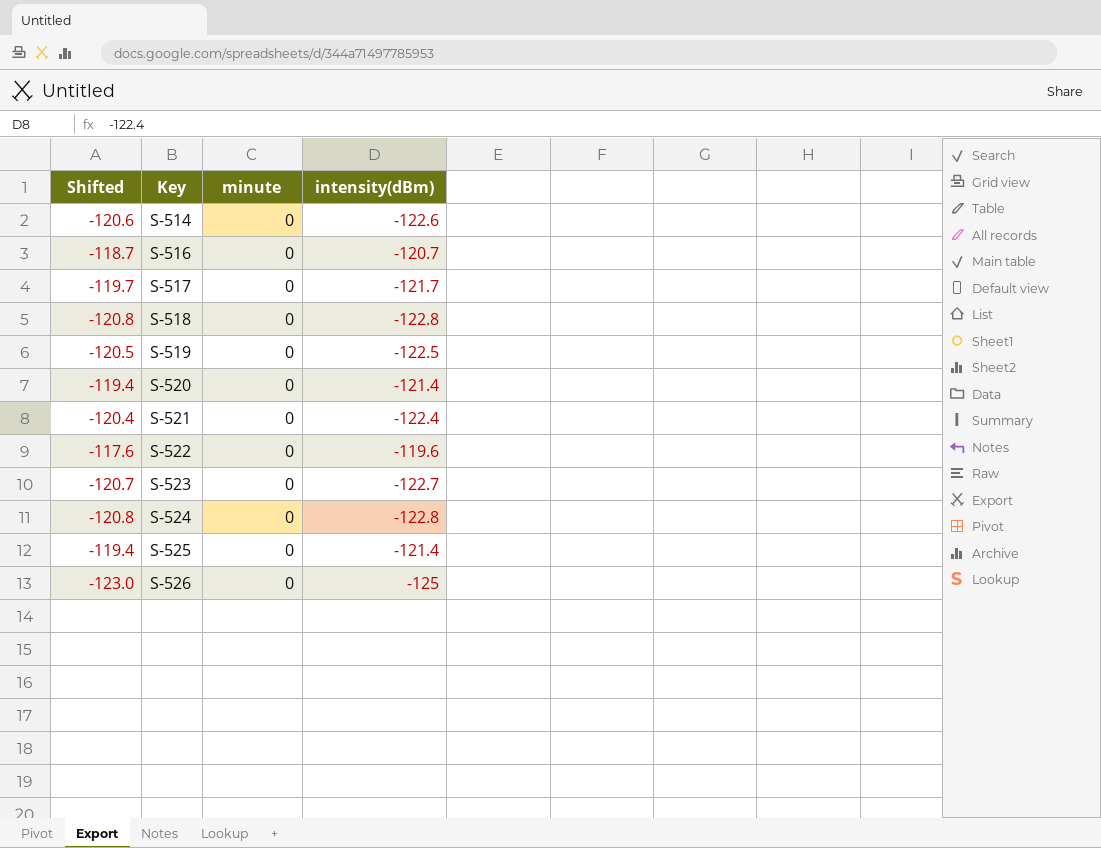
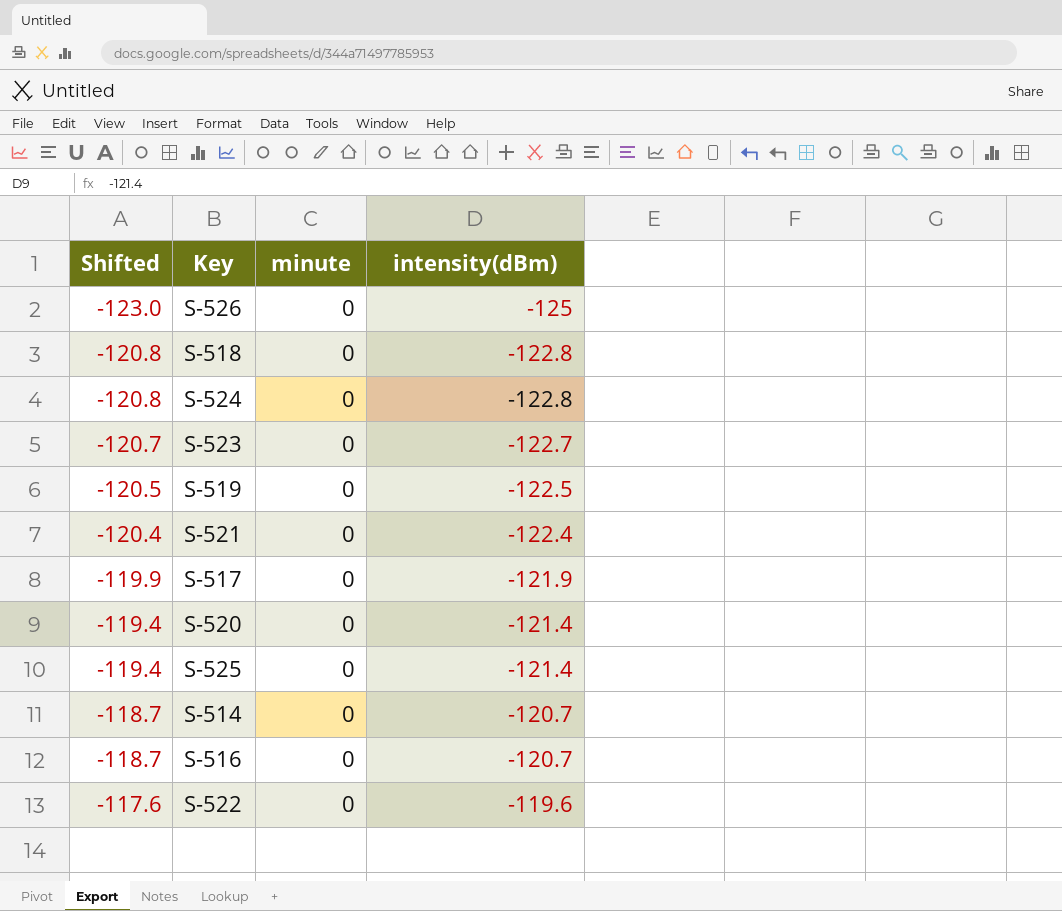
row order: Key ascending -> Shifted ascending
S-517 | Shifted: -119.7 -> -119.9
S-517 | intensity(dBm): -121.7 -> -121.9
S-514 | Shifted: -120.6 -> -118.7
S-514 | intensity(dBm): -122.6 -> -120.7

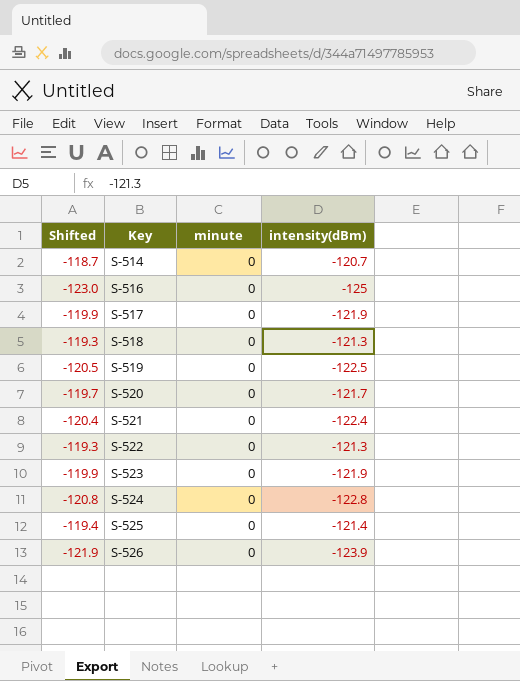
row order: Shifted ascending -> Key ascending
S-516 | Shifted: -118.7 -> -123.0
S-516 | intensity(dBm): -120.7 -> -125
S-518 | Shifted: -120.8 -> -119.3
S-518 | intensity(dBm): -122.8 -> -121.3
S-520 | Shifted: -119.4 -> -119.7
S-520 | intensity(dBm): -121.4 -> -121.7
S-522 | Shifted: -117.6 -> -119.3
S-522 | intensity(dBm): -119.6 -> -121.3
S-523 | Shifted: -120.7 -> -119.9
S-523 | intensity(dBm): -122.7 -> -121.9
S-526 | Shifted: -123.0 -> -121.9
S-526 | intensity(dBm): -125 -> -123.9

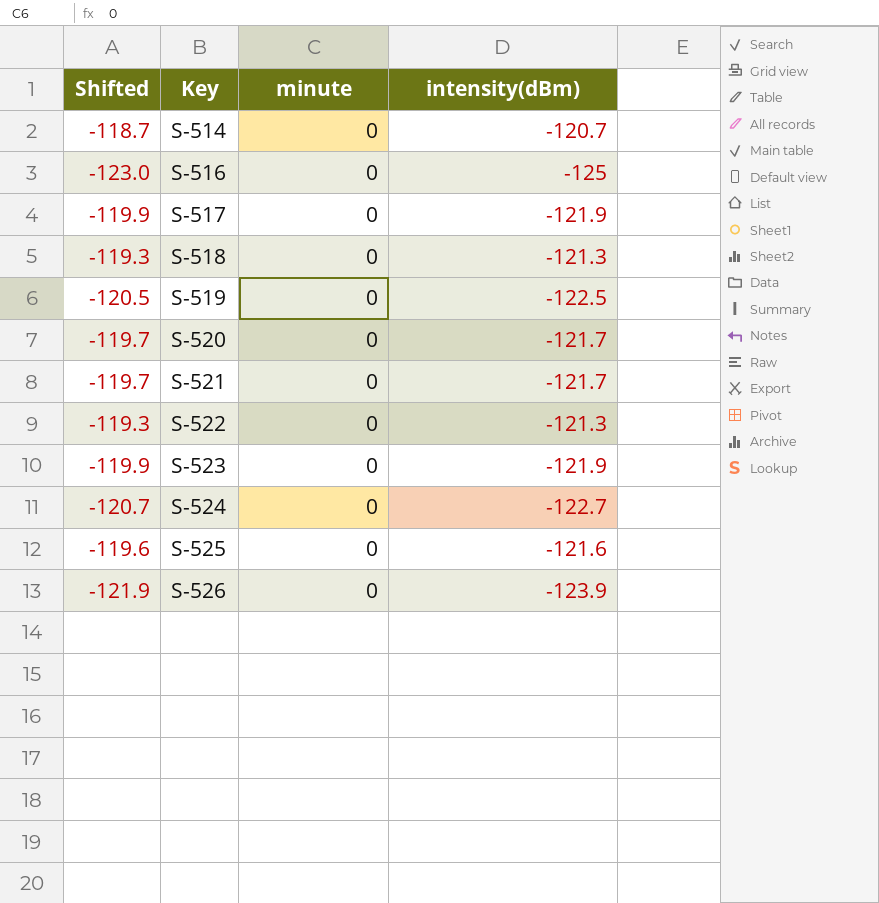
S-521 | Shifted: -120.4 -> -119.7
S-521 | intensity(dBm): -122.4 -> -121.7
S-524 | Shifted: -120.8 -> -120.7
S-524 | intensity(dBm): -122.8 -> -122.7
S-525 | Shifted: -119.4 -> -119.6
S-525 | intensity(dBm): -121.4 -> -121.6

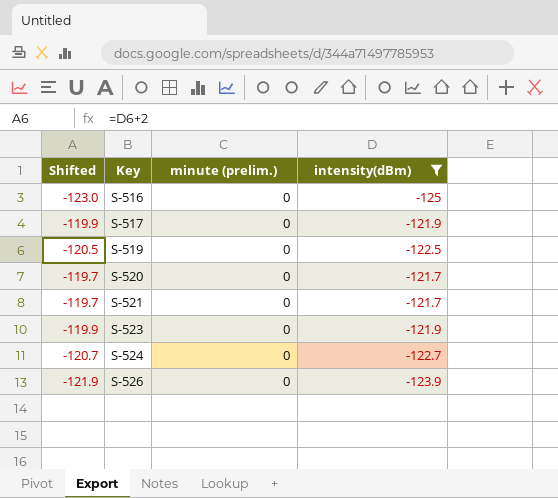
filter: none -> intensity(dBm) <= -121.7
column name: minute -> minute (prelim.)

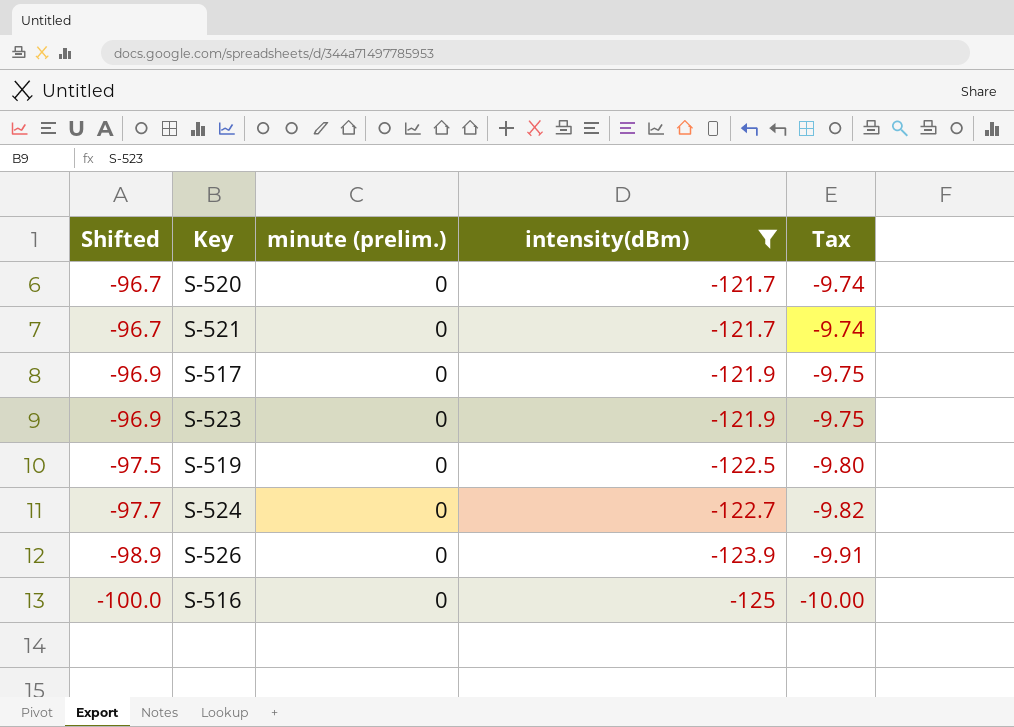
row order: Key ascending -> Shifted descending
column Shifted | formula: [intensity(dBm)] + 2 -> [intensity(dBm)] + 25
column Tax | formula: none -> [intensity(dBm)] * 0.08

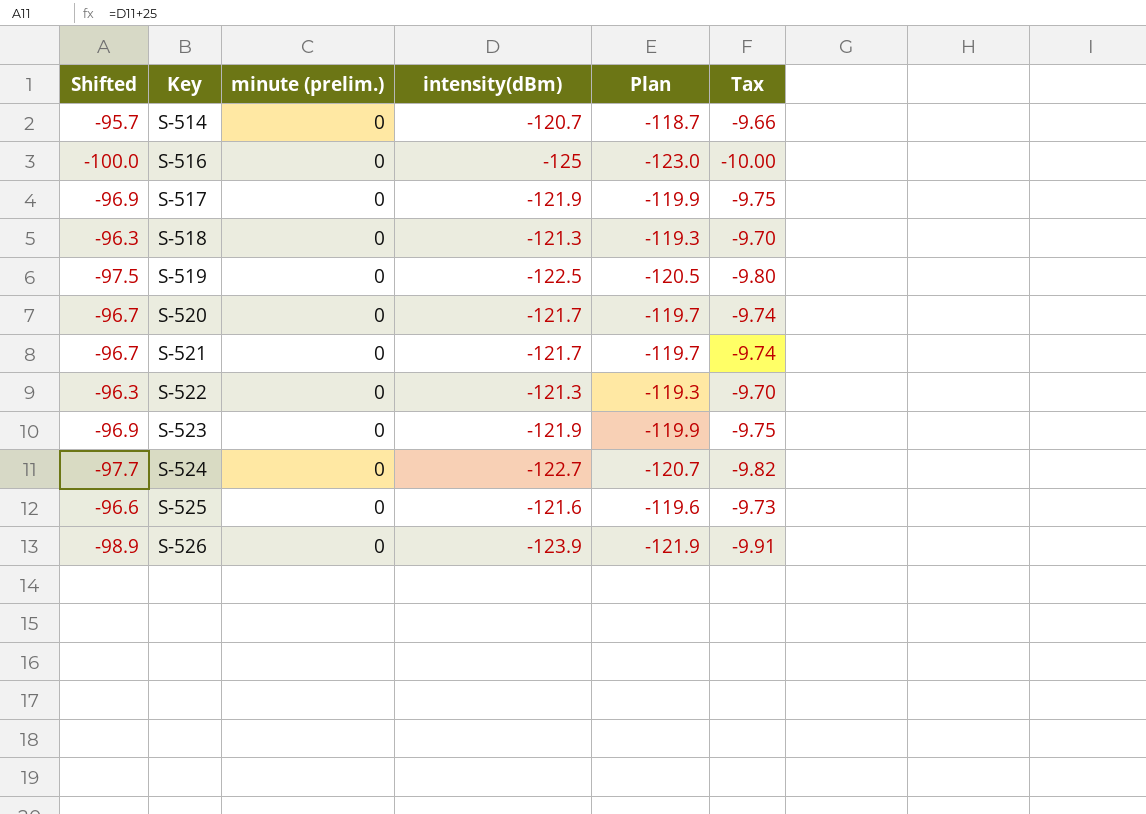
filter: intensity(dBm) <= -121.7 -> none
row order: Shifted descending -> Key ascending
column Plan | formula: none -> [intensity(dBm)] + 2

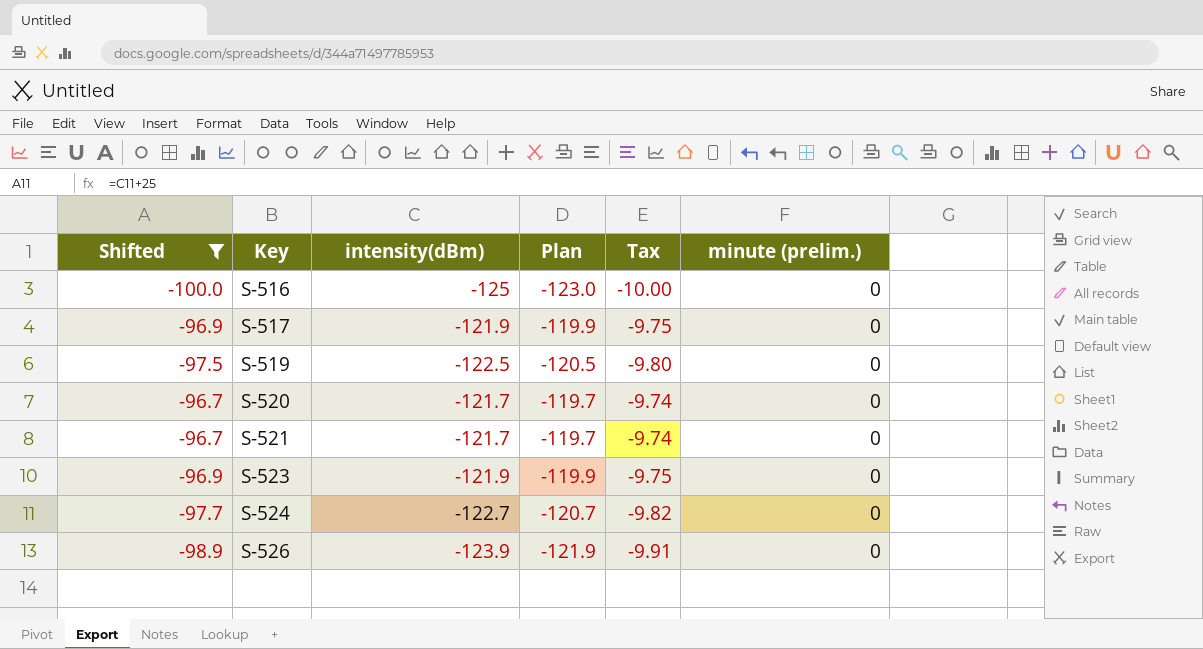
filter: none -> Shifted <= -96.7
column minute (prelim.) | position: 3 -> 6

